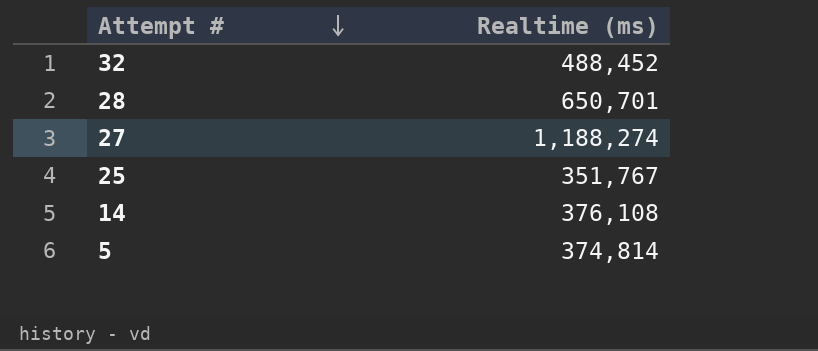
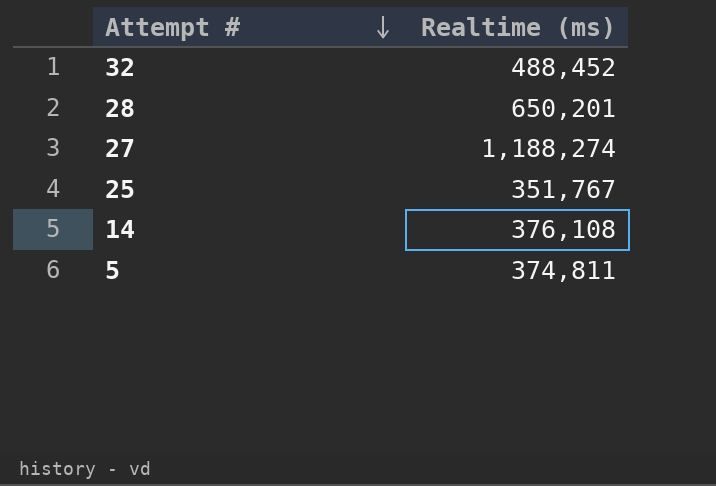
28 | Realtime (ms): 650,701 -> 650,201
5 | Realtime (ms): 374,814 -> 374,811

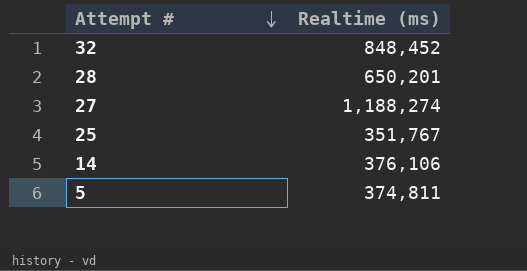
32 | Realtime (ms): 488,452 -> 848,452
14 | Realtime (ms): 376,108 -> 376,106

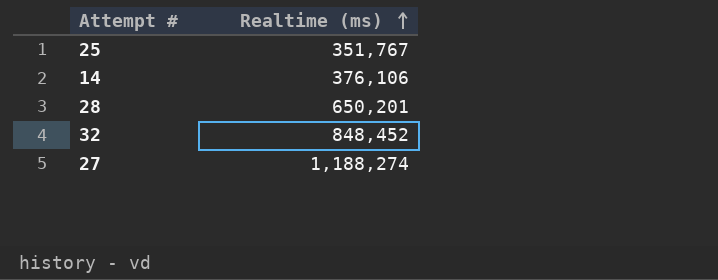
row order: Attempt # descending -> Realtime (ms) ascending
row 5: 374,811 -> none

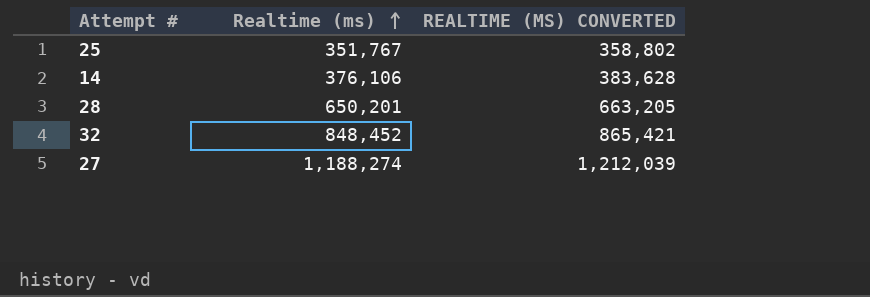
column REALTIME (MS) CONVERTED | formula: none -> [Realtime (ms)] * 1.02

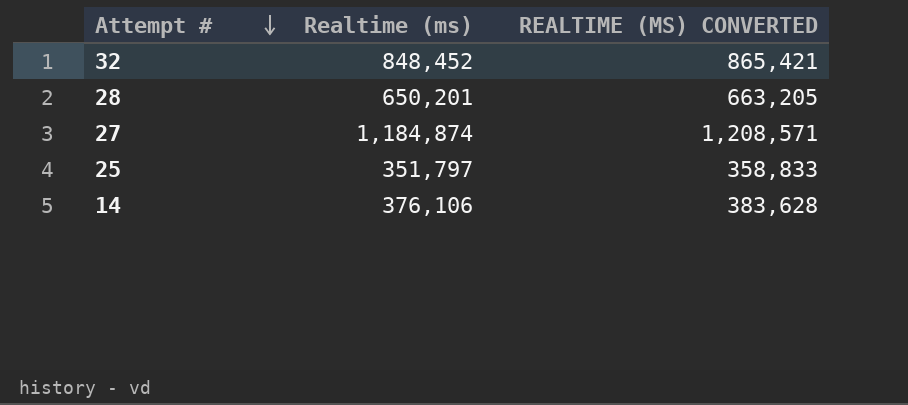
row order: Realtime (ms) ascending -> Attempt # descending
27 | Realtime (ms): 1,188,274 -> 1,184,874
27 | REALTIME (MS) CONVERTED: 1,212,039 -> 1,208,571
25 | Realtime (ms): 351,767 -> 351,797
25 | REALTIME (MS) CONVERTED: 358,802 -> 358,833

